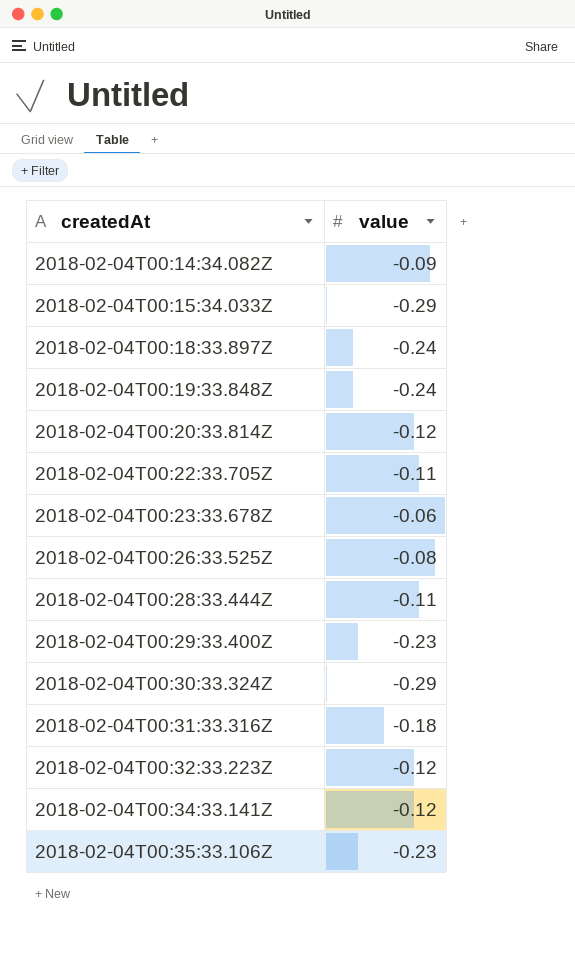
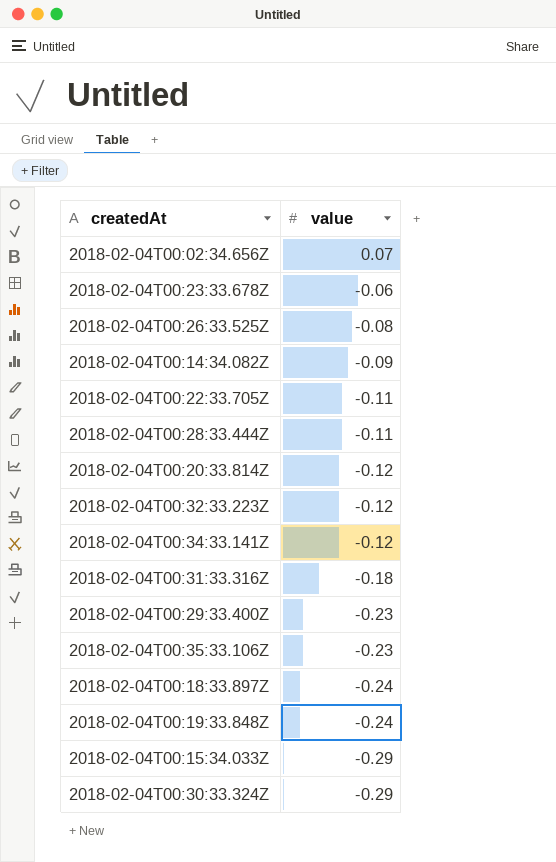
row order: createdAt ascending -> value descending
row 2018-02-04T00:02:34.656Z: none -> 0.07

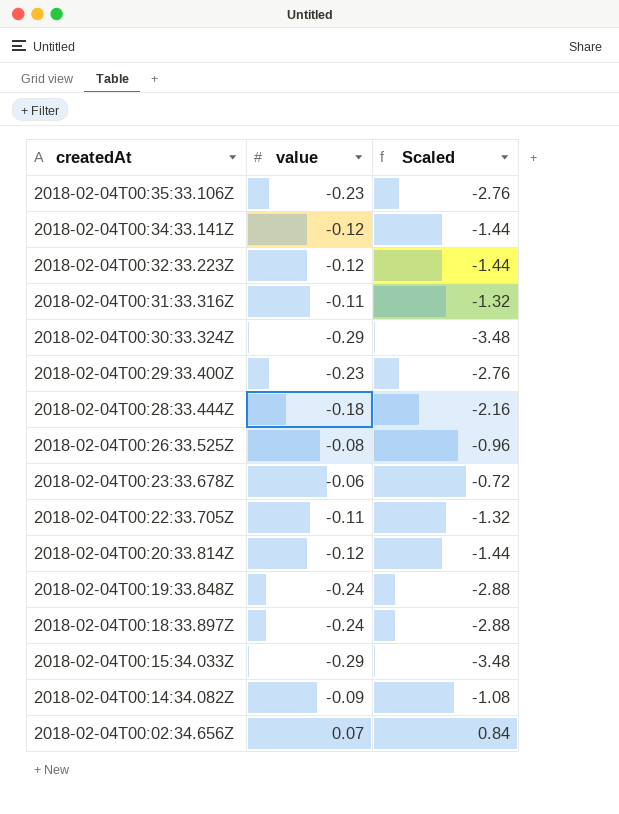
row order: value descending -> createdAt descending
column Scaled | formula: none -> [value] * 12
2018-02-04T00:31:33.316Z | value: -0.18 -> -0.11
2018-02-04T00:28:33.444Z | value: -0.11 -> -0.18

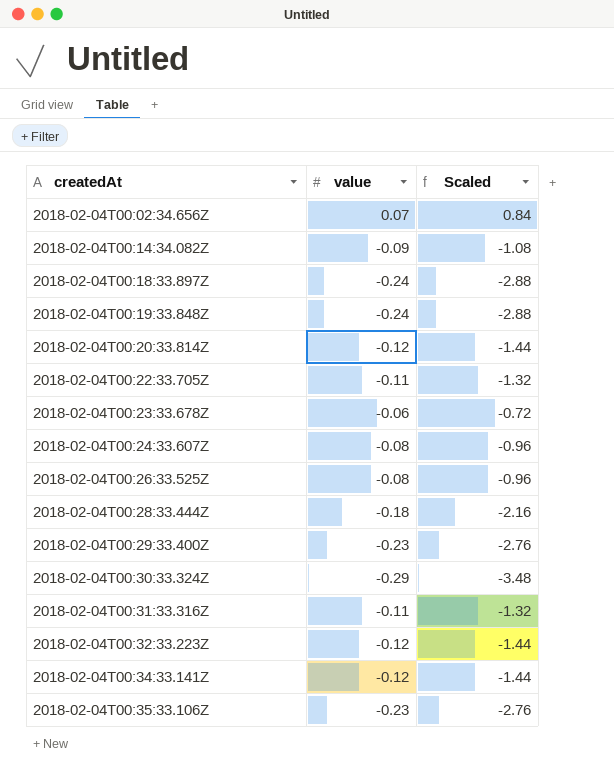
row order: createdAt descending -> createdAt ascending
row 2018-02-04T00:15:34.033Z: -0.29 | -3.48 -> none
row 2018-02-04T00:24:33.607Z: none -> -0.08 | -0.96

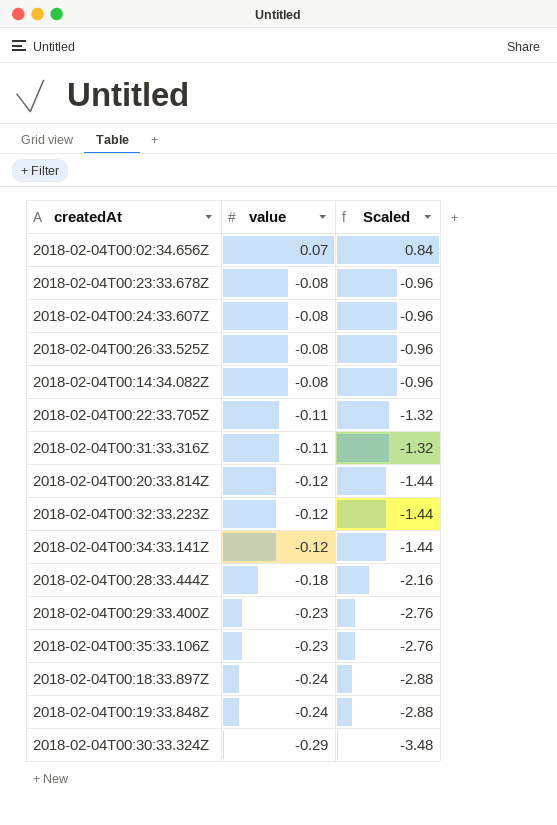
row order: createdAt ascending -> value descending
2018-02-04T00:23:33.678Z | value: -0.06 -> -0.08
2018-02-04T00:23:33.678Z | Scaled: -0.72 -> -0.96
2018-02-04T00:14:34.082Z | value: -0.09 -> -0.08
2018-02-04T00:14:34.082Z | Scaled: -1.08 -> -0.96

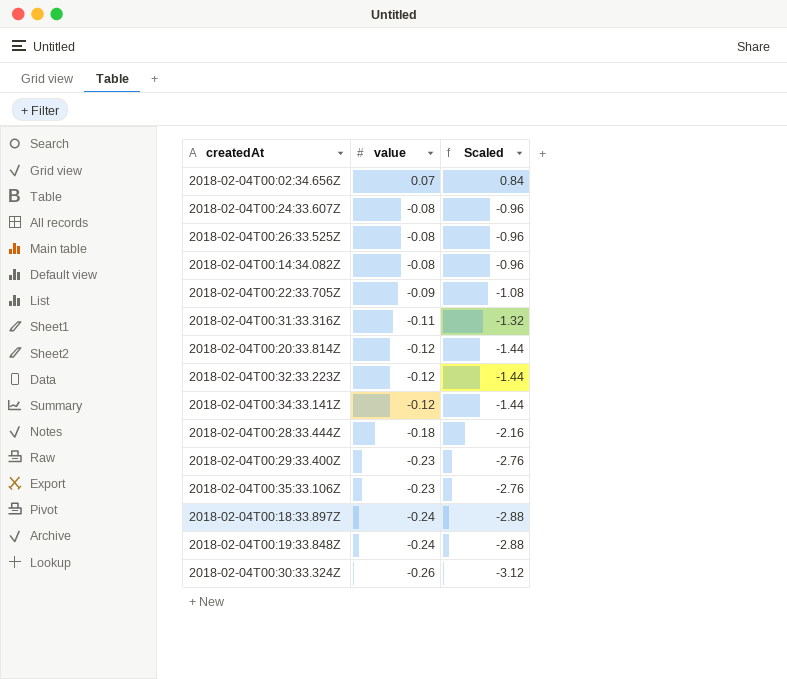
row 2018-02-04T00:23:33.678Z: -0.08 | -0.96 -> none
2018-02-04T00:22:33.705Z | value: -0.11 -> -0.09
2018-02-04T00:22:33.705Z | Scaled: -1.32 -> -1.08
2018-02-04T00:30:33.324Z | value: -0.29 -> -0.26
2018-02-04T00:30:33.324Z | Scaled: -3.48 -> -3.12

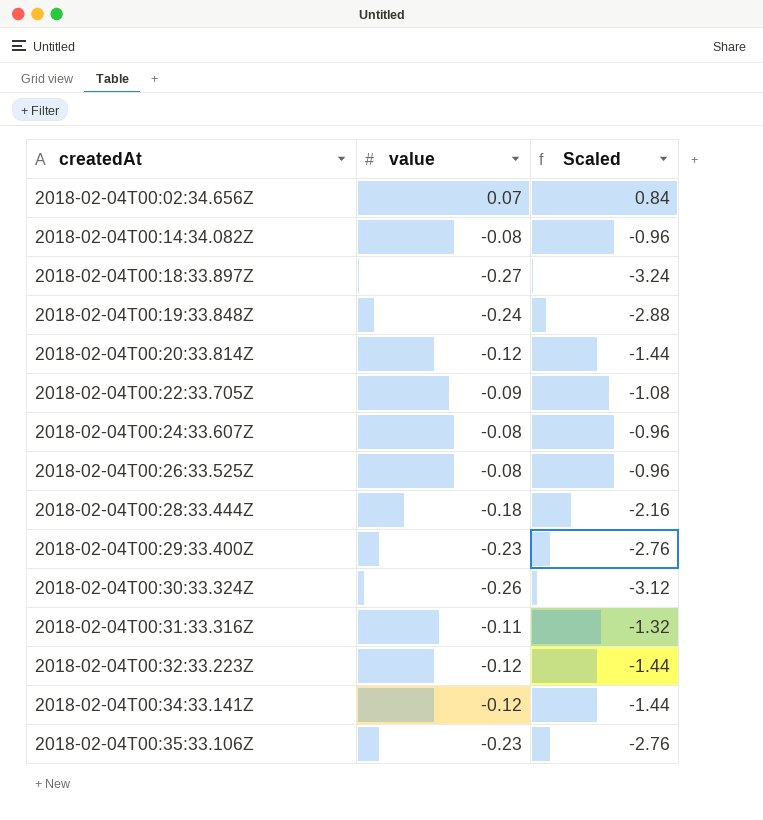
row order: value descending -> createdAt ascending
2018-02-04T00:18:33.897Z | value: -0.24 -> -0.27
2018-02-04T00:18:33.897Z | Scaled: -2.88 -> -3.24

